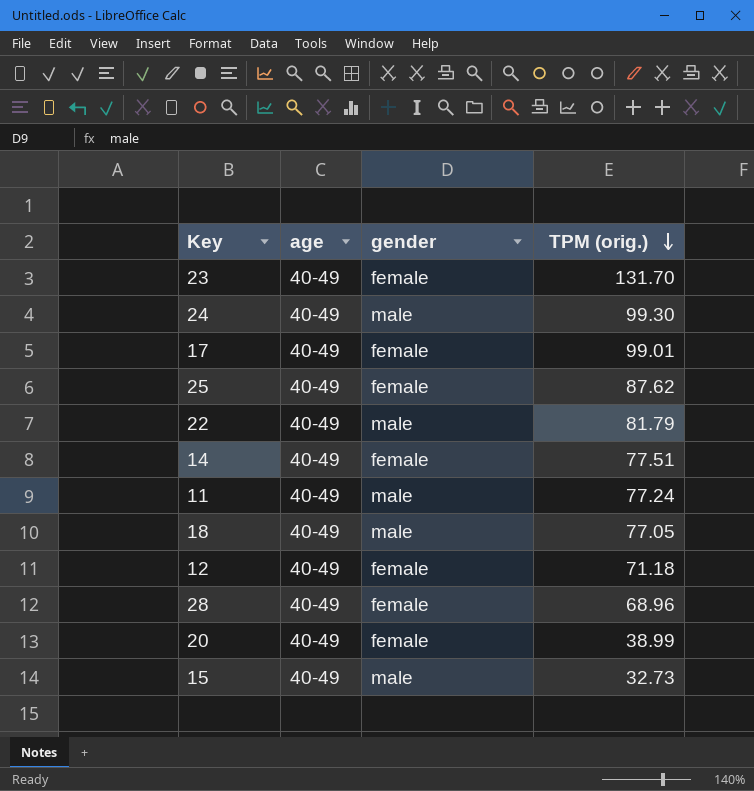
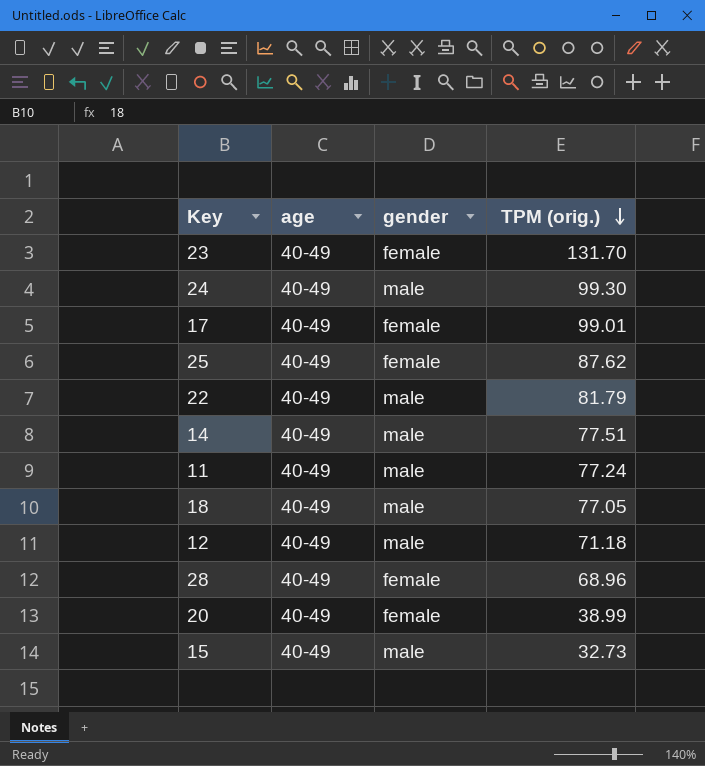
14 | gender: female -> male
12 | gender: female -> male

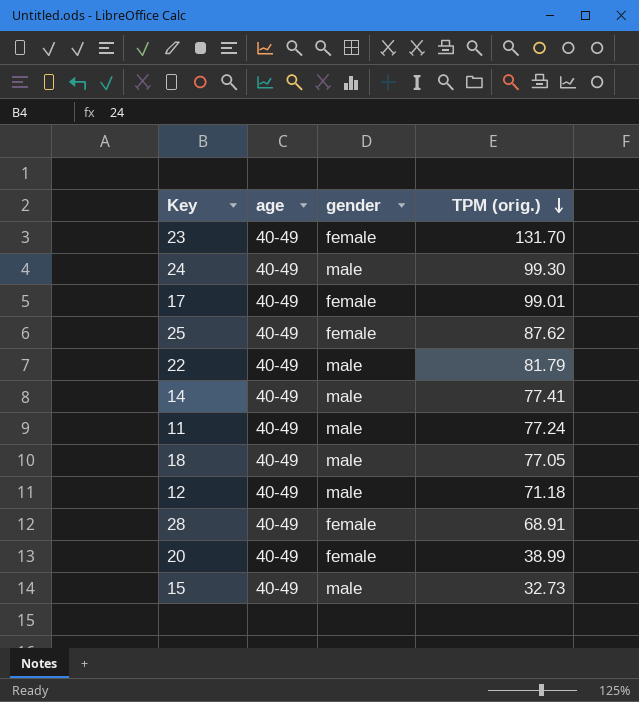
14 | TPM (orig.): 77.51 -> 77.41
28 | TPM (orig.): 68.96 -> 68.91

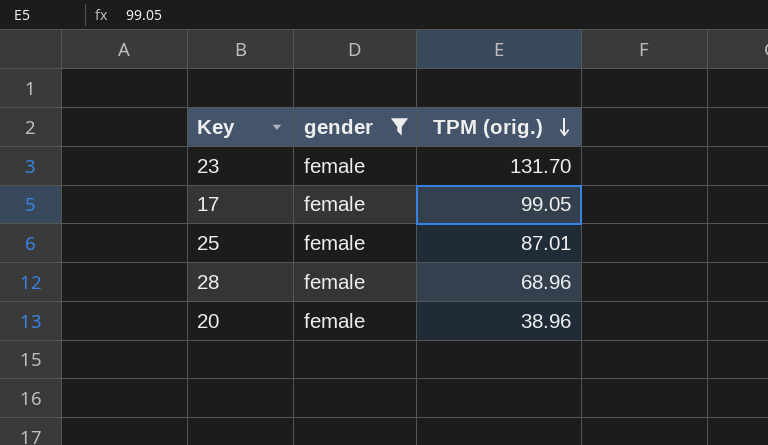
filter: none -> gender = female
column age | position: 2 -> none
17 | TPM (orig.): 99.01 -> 99.05
25 | TPM (orig.): 87.62 -> 87.01
28 | TPM (orig.): 68.91 -> 68.96
20 | TPM (orig.): 38.99 -> 38.96

